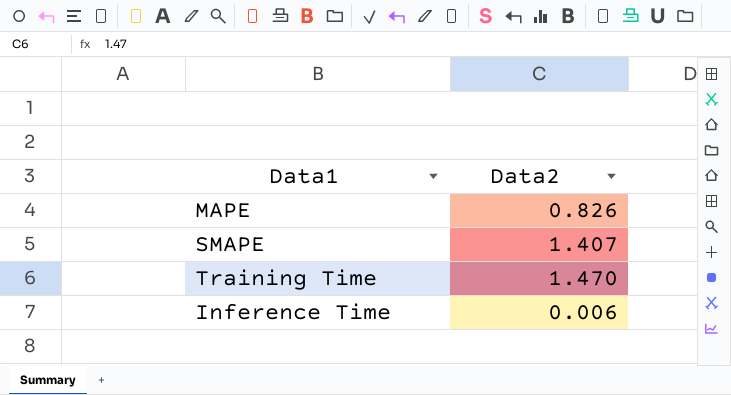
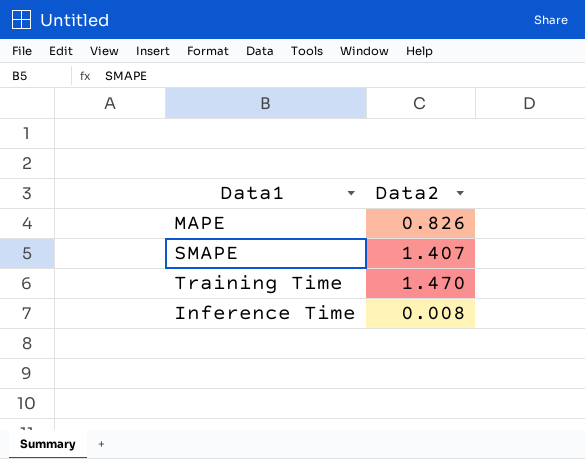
Inference Time | Data2: 0.006 -> 0.008

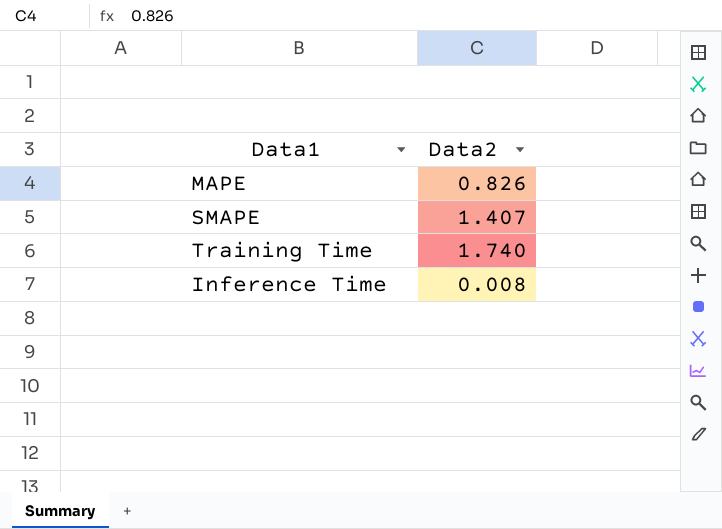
Training Time | Data2: 1.470 -> 1.740

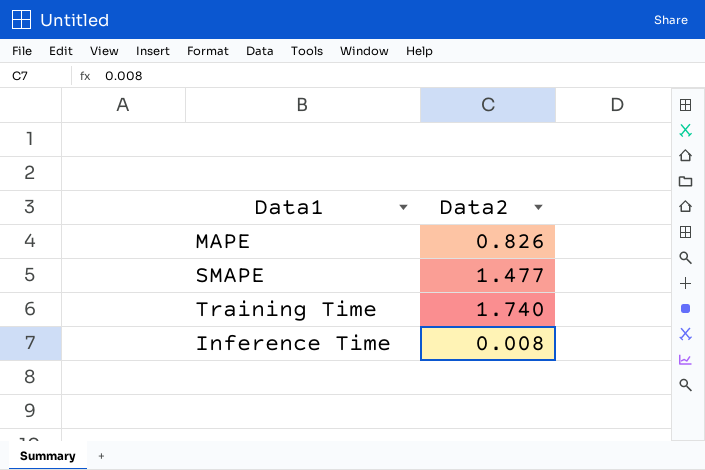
SMAPE | Data2: 1.407 -> 1.477

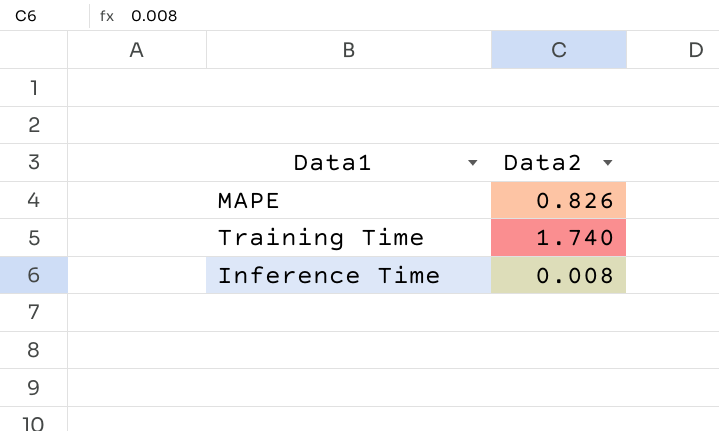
row SMAPE: 1.477 -> none

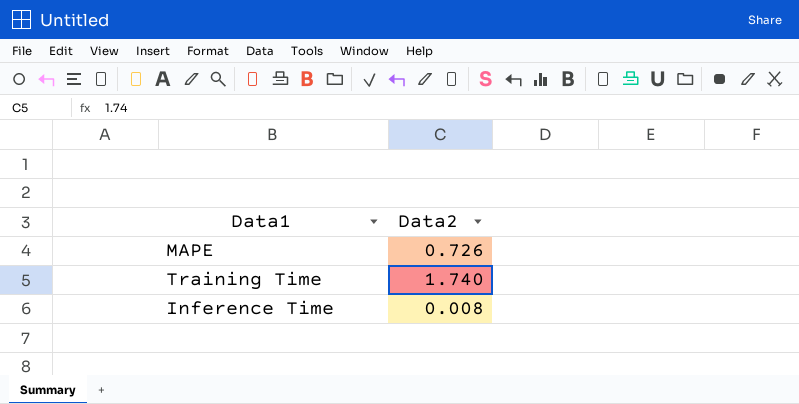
MAPE | Data2: 0.826 -> 0.726

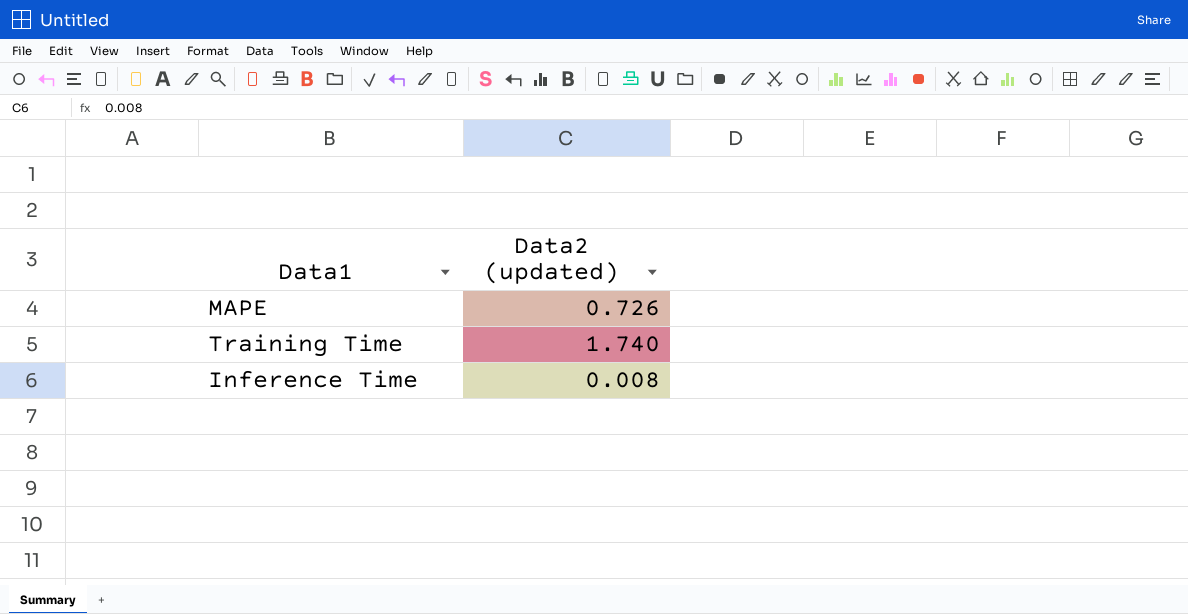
column name: Data2 -> Data2 (updated)

